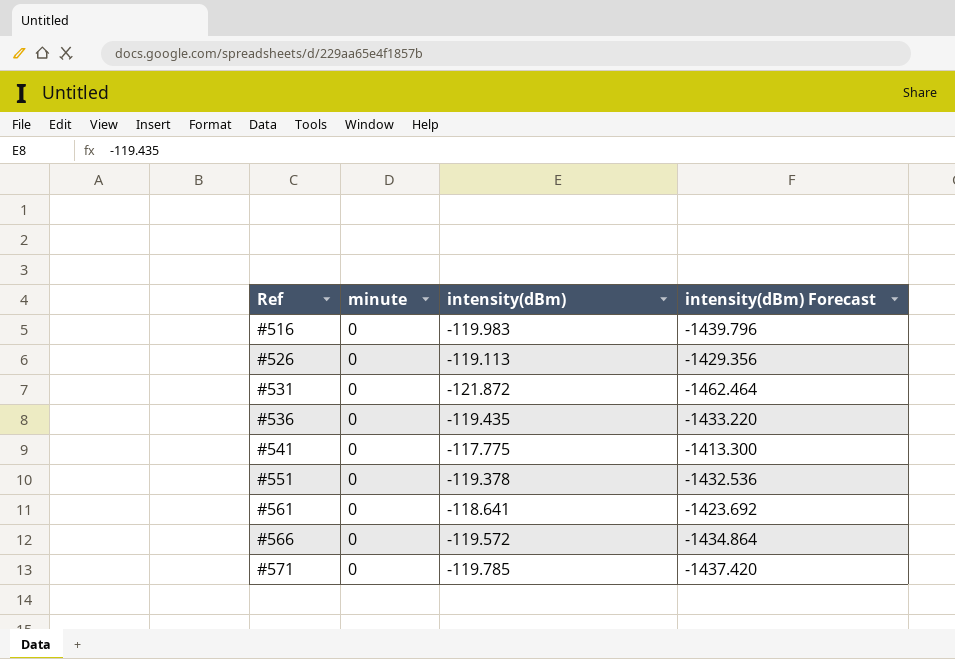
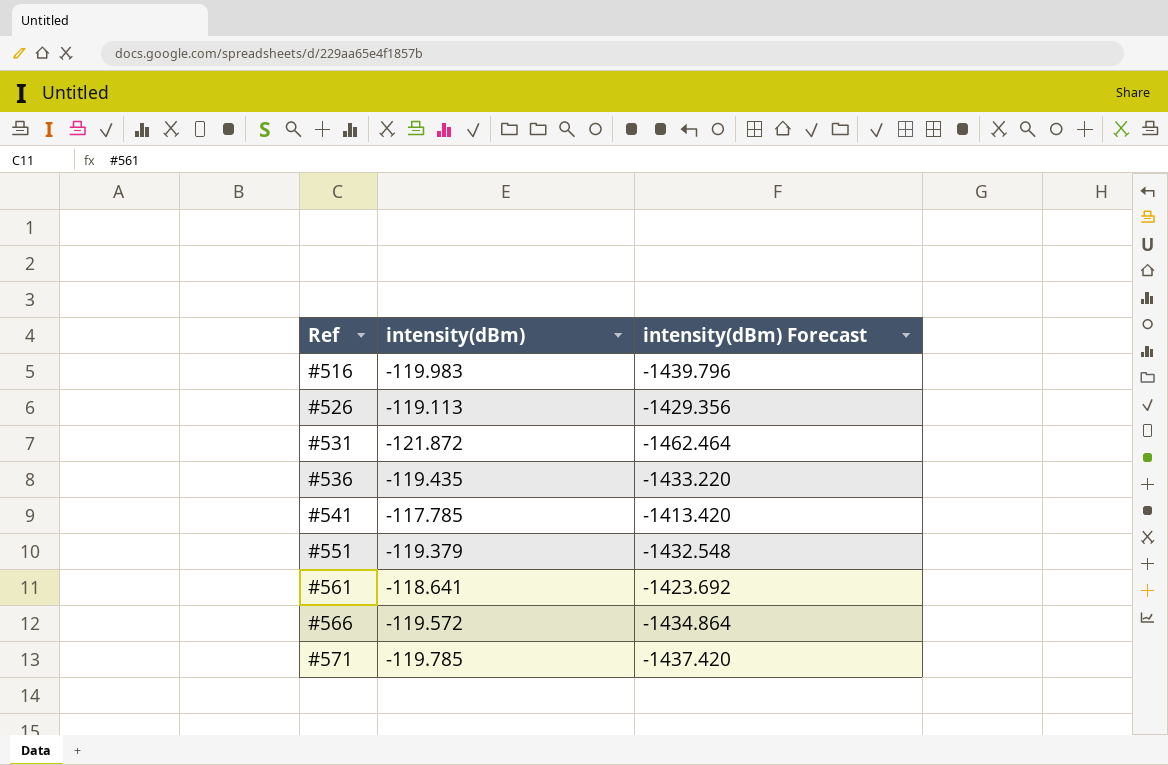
column minute | position: 2 -> none
#541 | intensity(dBm): -117.775 -> -117.785
#541 | intensity(dBm) Forecast: -1413.300 -> -1413.420
#551 | intensity(dBm): -119.378 -> -119.379
#551 | intensity(dBm) Forecast: -1432.536 -> -1432.548

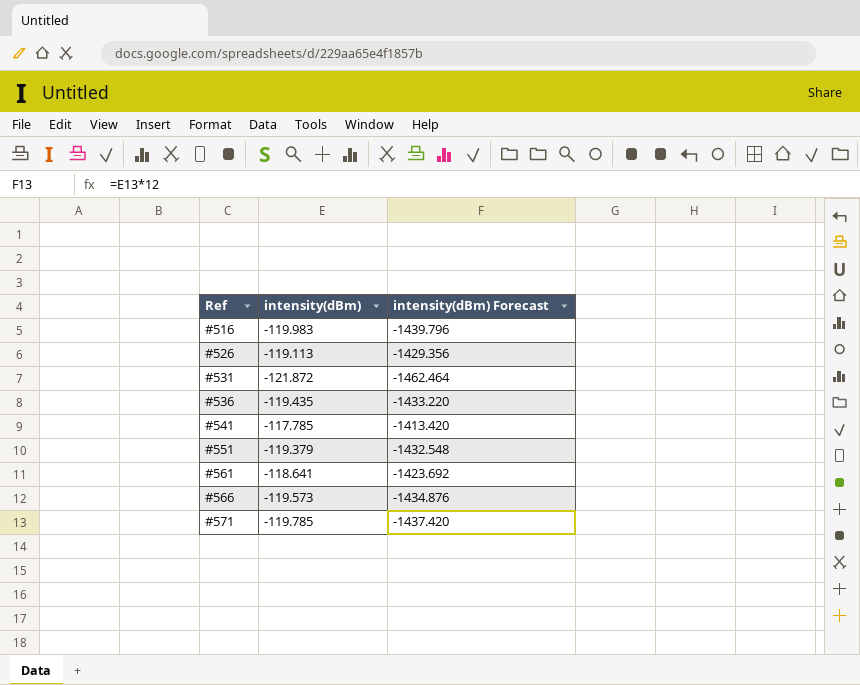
#566 | intensity(dBm): -119.572 -> -119.573
#566 | intensity(dBm) Forecast: -1434.864 -> -1434.876

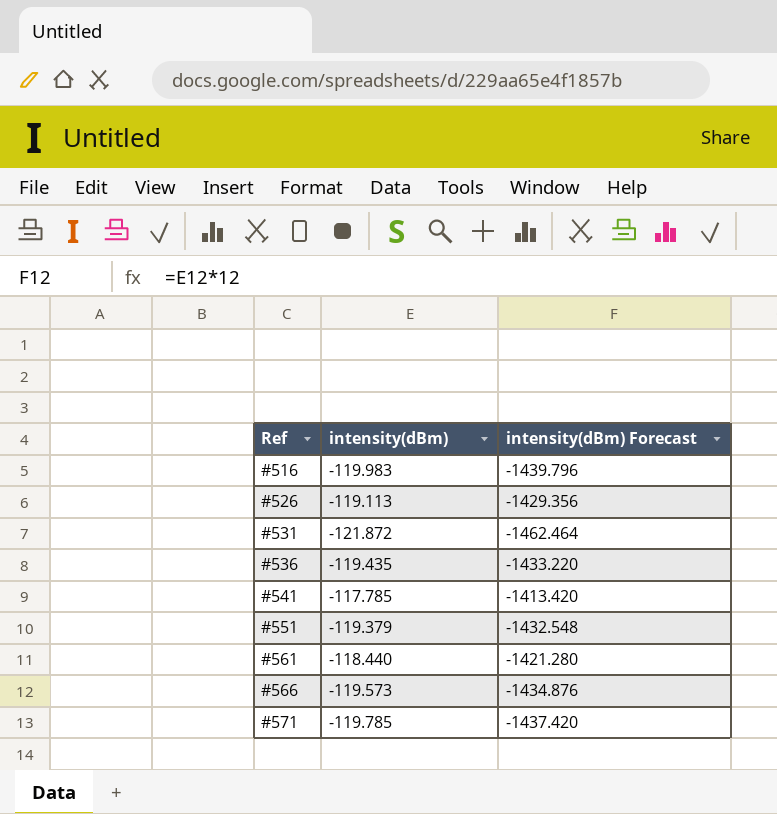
#561 | intensity(dBm): -118.641 -> -118.440
#561 | intensity(dBm) Forecast: -1423.692 -> -1421.280

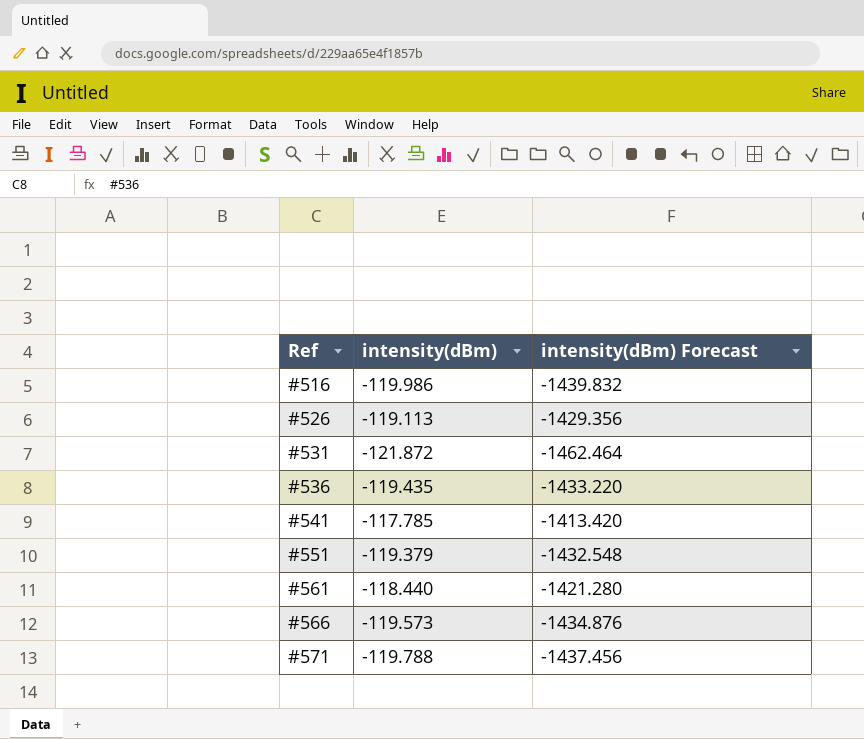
#516 | intensity(dBm): -119.983 -> -119.986
#516 | intensity(dBm) Forecast: -1439.796 -> -1439.832
#571 | intensity(dBm): -119.785 -> -119.788
#571 | intensity(dBm) Forecast: -1437.420 -> -1437.456

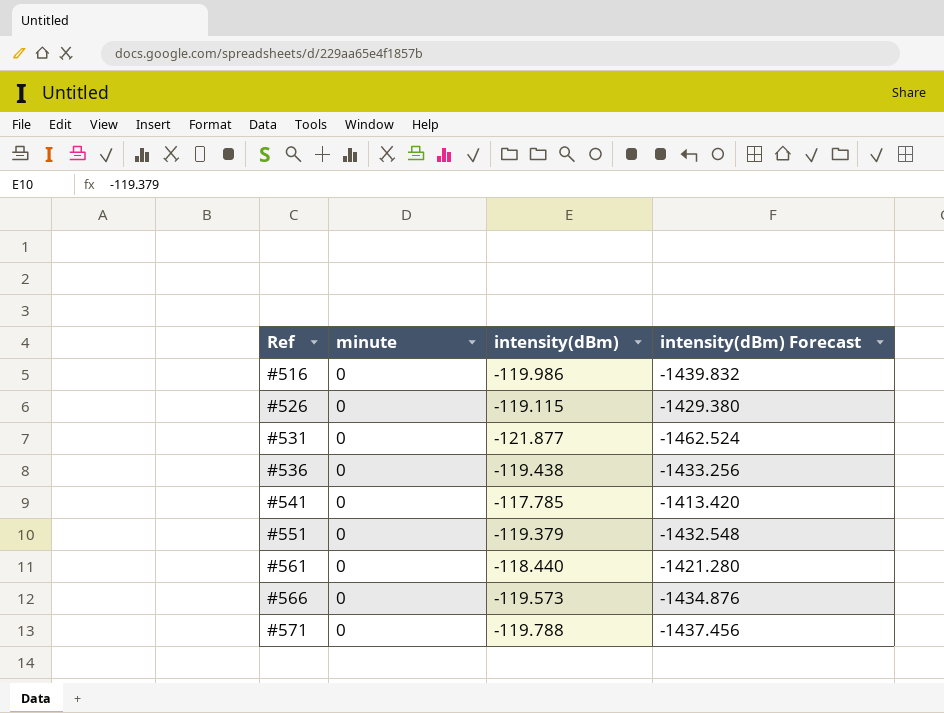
column minute | position: none -> 2
#526 | intensity(dBm): -119.113 -> -119.115
#526 | intensity(dBm) Forecast: -1429.356 -> -1429.380
#531 | intensity(dBm): -121.872 -> -121.877
#531 | intensity(dBm) Forecast: -1462.464 -> -1462.524
#536 | intensity(dBm): -119.435 -> -119.438
#536 | intensity(dBm) Forecast: -1433.220 -> -1433.256

